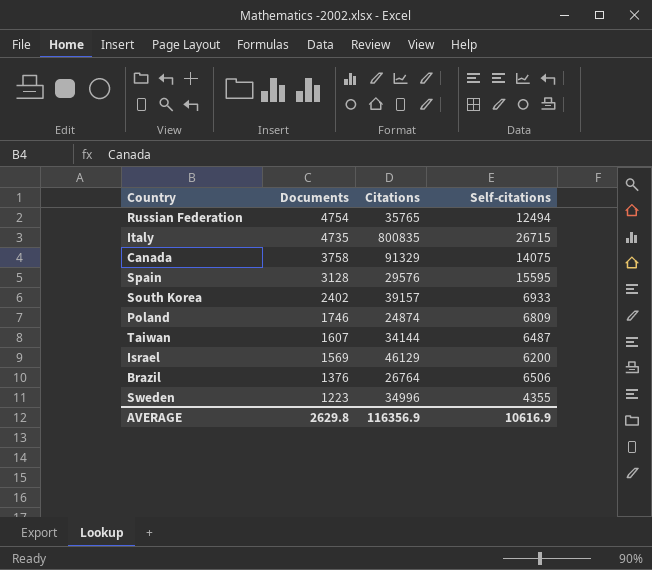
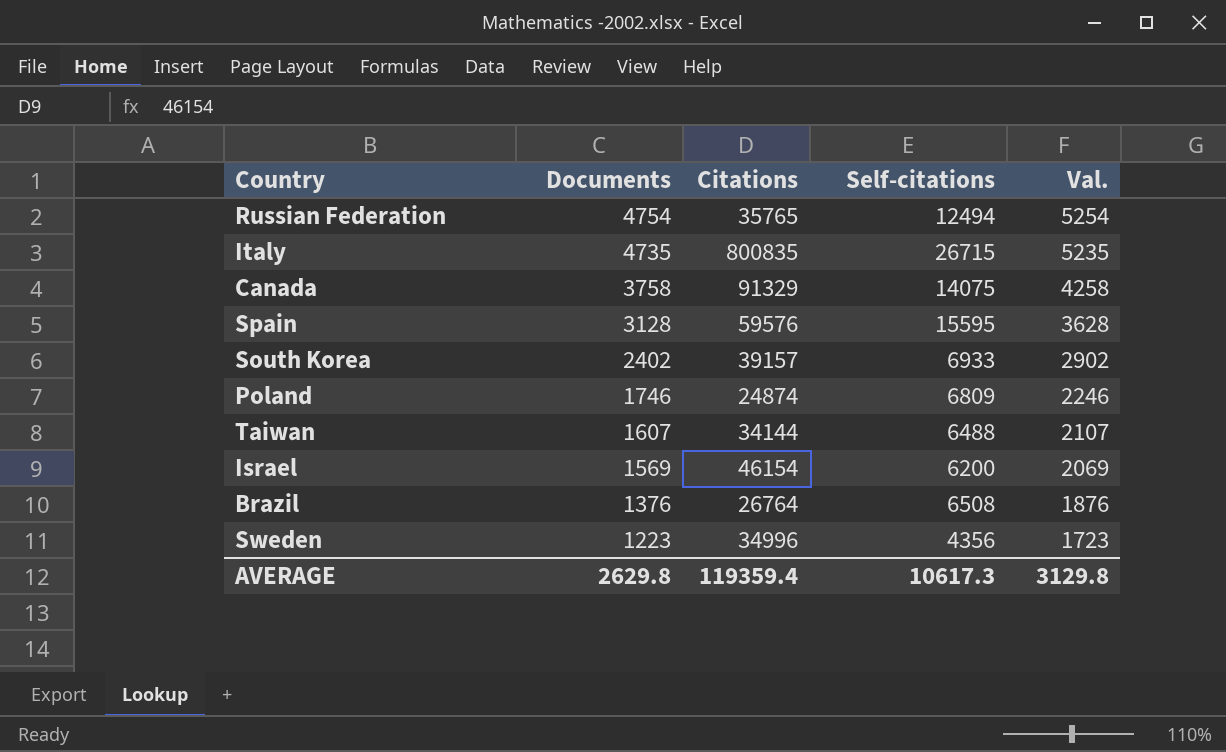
column Val. | formula: none -> [Documents] + 500
Spain | Citations: 29576 -> 59576
Taiwan | Self-citations: 6487 -> 6488
Israel | Citations: 46129 -> 46154
Brazil | Self-citations: 6506 -> 6508
Sweden | Self-citations: 4355 -> 4356
AVERAGE | Citations: 116356.9 -> 119359.4
AVERAGE | Self-citations: 10616.9 -> 10617.3

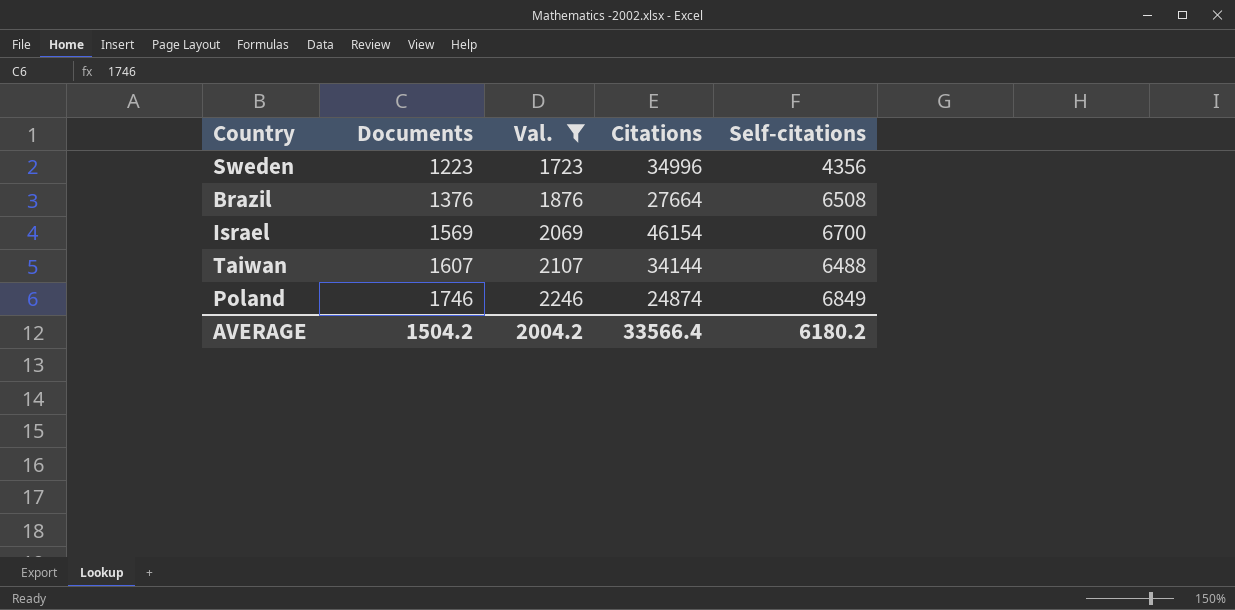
filter: none -> Val. <= 2246
row order: Documents descending -> Documents ascending
column Val. | position: 5 -> 3
Brazil | Citations: 26764 -> 27664
Israel | Self-citations: 6200 -> 6700
Poland | Self-citations: 6809 -> 6849
AVERAGE | Documents: 2629.8 -> 1504.2
AVERAGE | Val.: 3129.8 -> 2004.2
AVERAGE | Citations: 119359.4 -> 33566.4
AVERAGE | Self-citations: 10617.3 -> 6180.2

